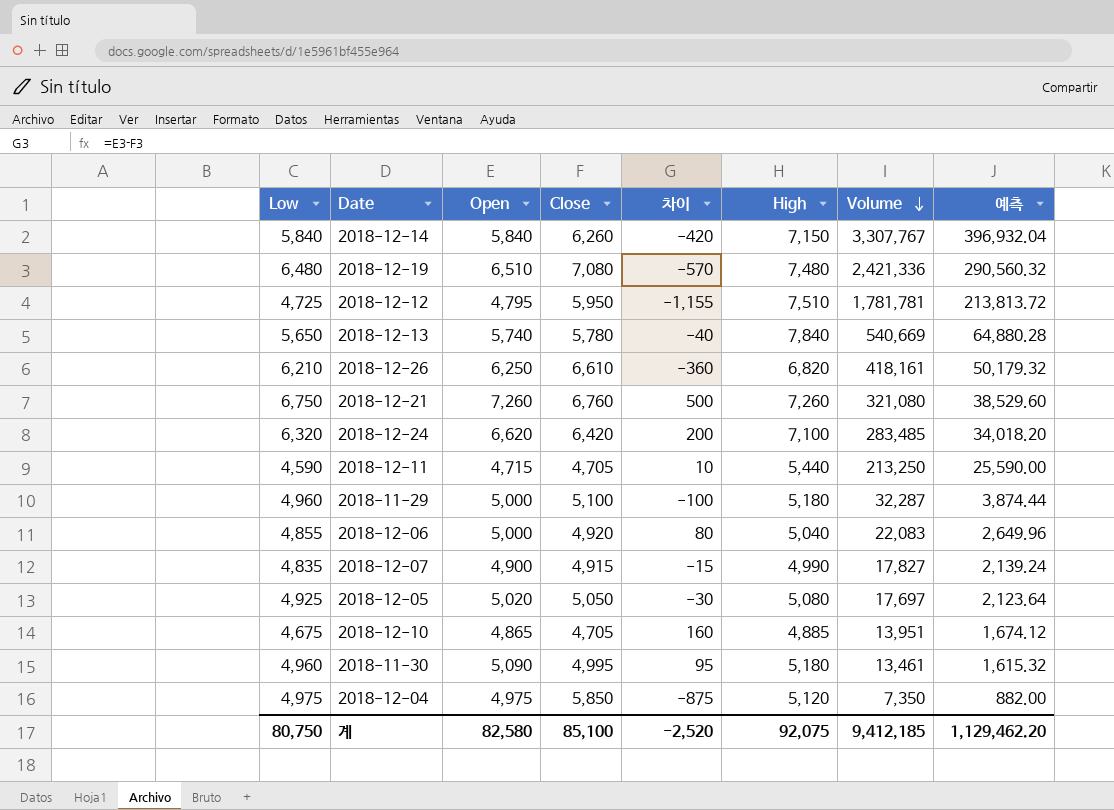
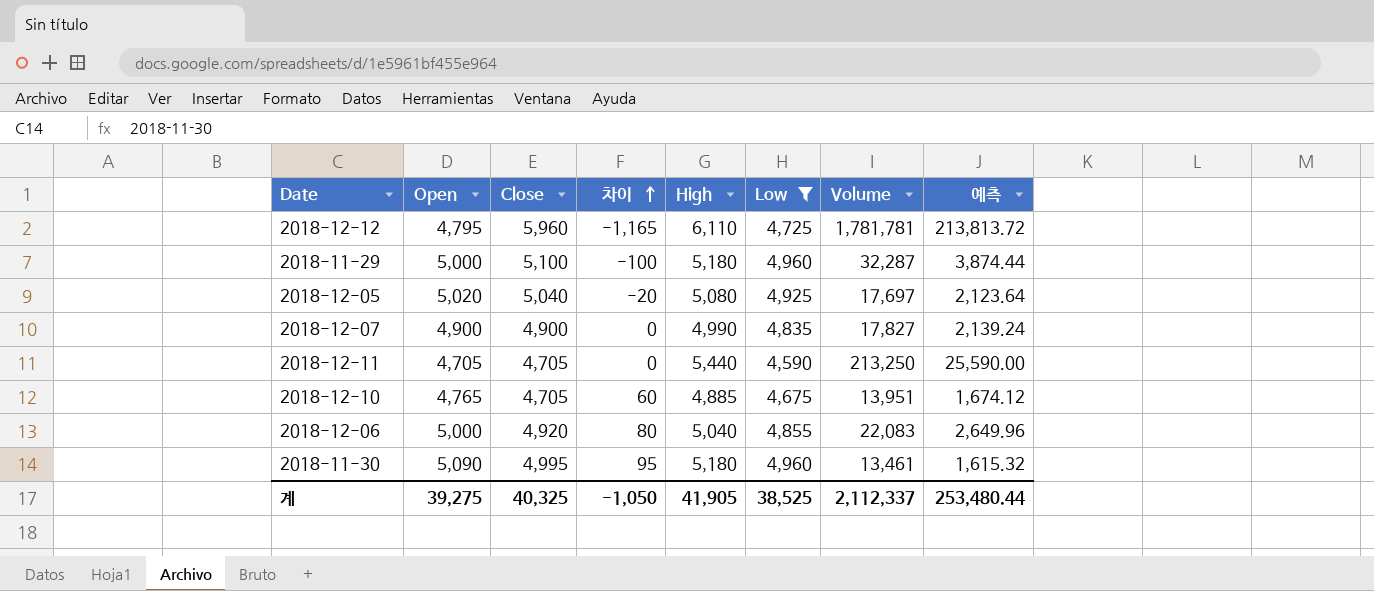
filter: none -> Low <= 4,960
row order: Volume descending -> 차이 ascending
column Low | position: 1 -> 6
2018-12-12 | Close: 5,950 -> 5,960
2018-12-12 | 차이: -1,155 -> -1,165
2018-12-12 | High: 7,510 -> 6,110
2018-12-05 | Close: 5,050 -> 5,040
2018-12-05 | 차이: -30 -> -20
2018-12-07 | Close: 4,915 -> 4,900
2018-12-07 | 차이: -15 -> 0
2018-12-11 | Open: 4,715 -> 4,705
2018-12-11 | 차이: 10 -> 0
2018-12-10 | Open: 4,865 -> 4,765
2018-12-10 | 차이: 160 -> 60
계 | Open: 82,580 -> 39,275
계 | Close: 85,100 -> 40,325
계 | 차이: -2,520 -> -1,050
계 | High: 92,075 -> 41,905
계 | Low: 80,750 -> 38,525
계 | Volume: 9,412,185 -> 2,112,337
계 | 예측: 1,129,462.20 -> 253,480.44

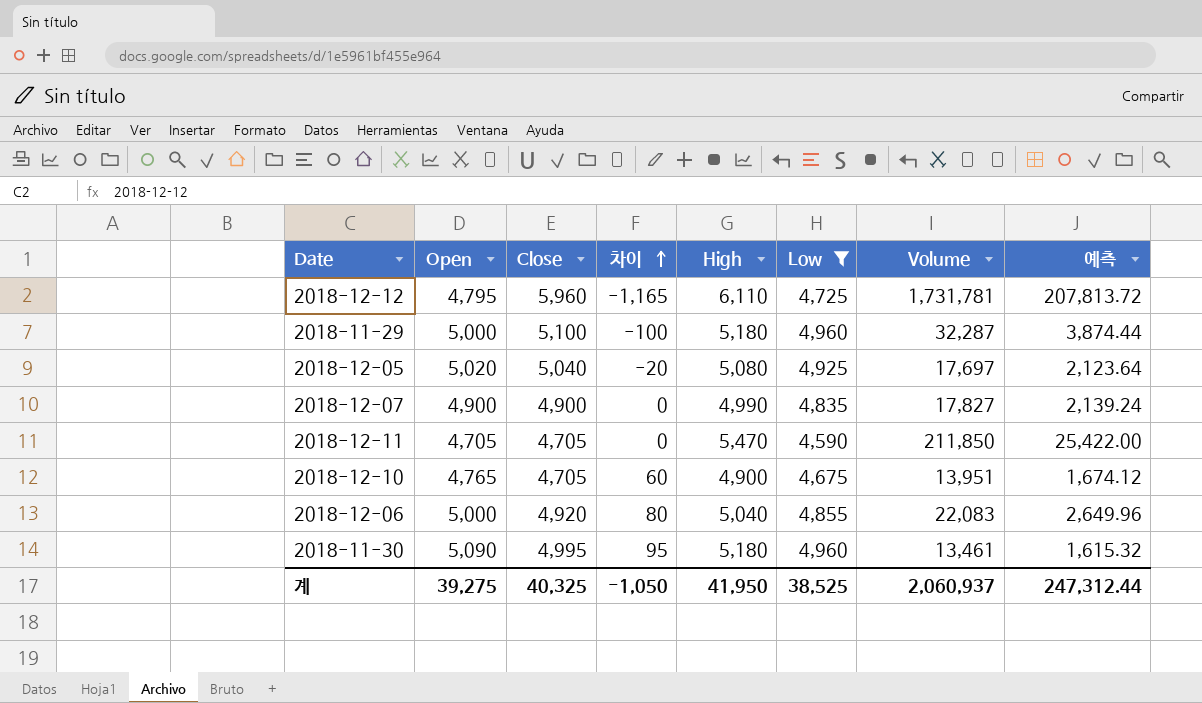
2018-12-12 | Volume: 1,781,781 -> 1,731,781
2018-12-12 | 예측: 213,813.72 -> 207,813.72
2018-12-11 | High: 5,440 -> 5,470
2018-12-11 | Volume: 213,250 -> 211,850
2018-12-11 | 예측: 25,590.00 -> 25,422.00
2018-12-10 | High: 4,885 -> 4,900
계 | High: 41,905 -> 41,950
계 | Volume: 2,112,337 -> 2,060,937
계 | 예측: 253,480.44 -> 247,312.44

